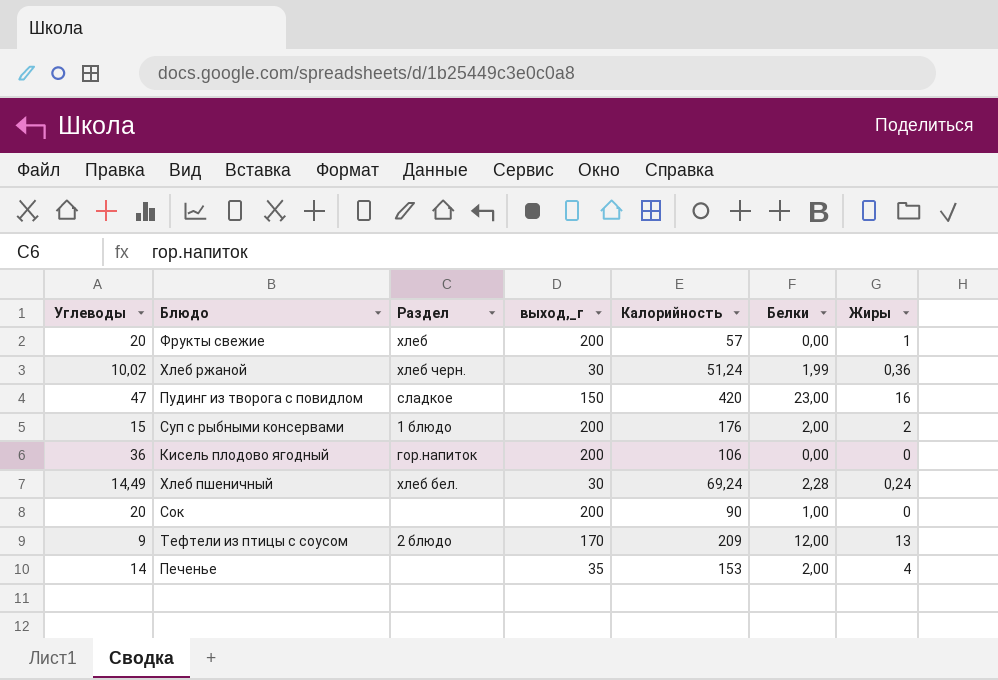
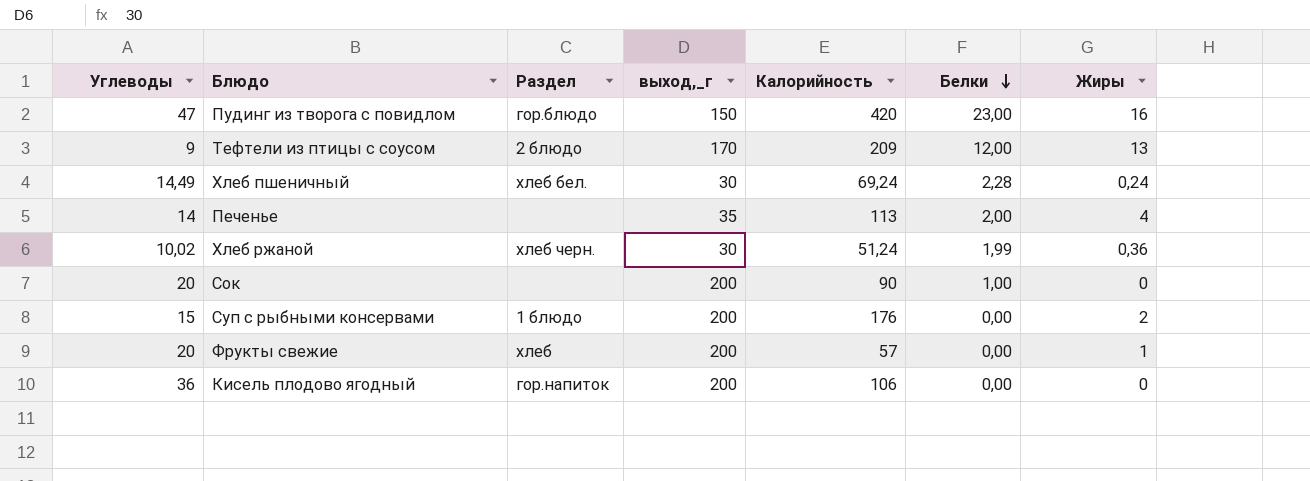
row order: none -> Белки descending
Пудинг из творога с повидлом | Раздел: сладкое -> гор.блюдо
Печенье | Калорийность: 153 -> 113
Суп с рыбными консервами | Белки: 2,00 -> 0,00

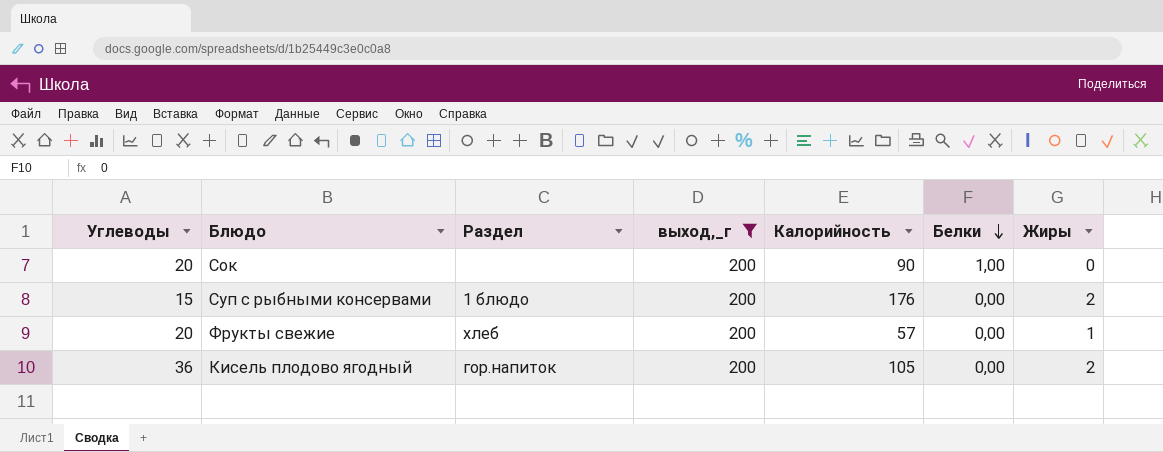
filter: none -> выход,_г = 200
Кисель плодово ягодный | Калорийность: 106 -> 105
Кисель плодово ягодный | Жиры: 0 -> 2

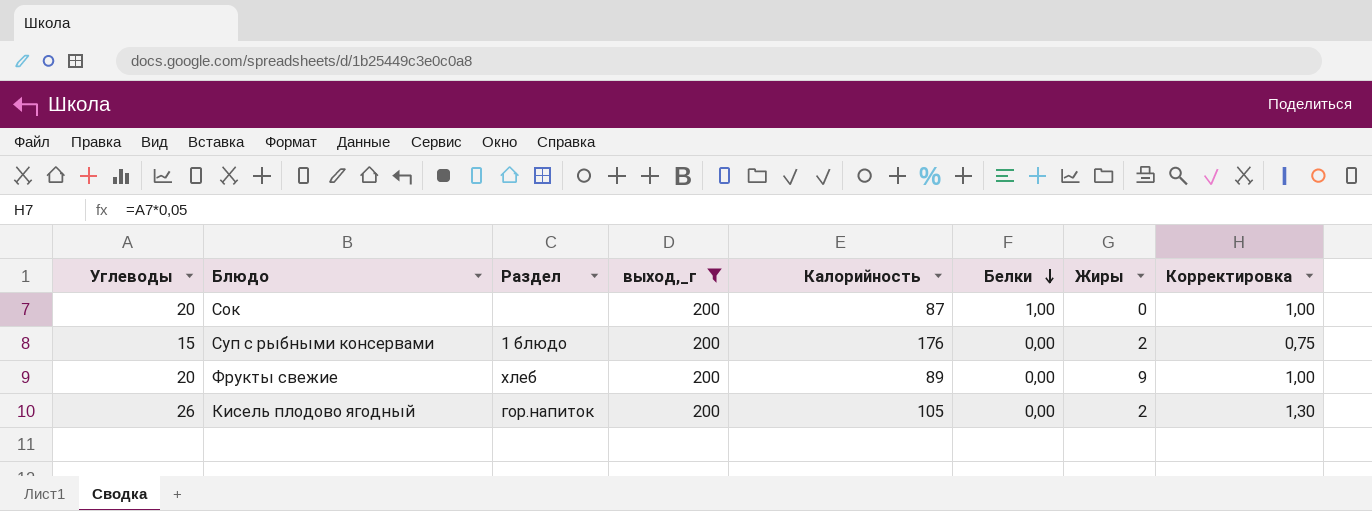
column Корректировка | formula: none -> [Углеводы] * 0,05
Сок | Калорийность: 90 -> 87
Фрукты свежие | Калорийность: 57 -> 89
Фрукты свежие | Жиры: 1 -> 9
Кисель плодово ягодный | Углеводы: 36 -> 26

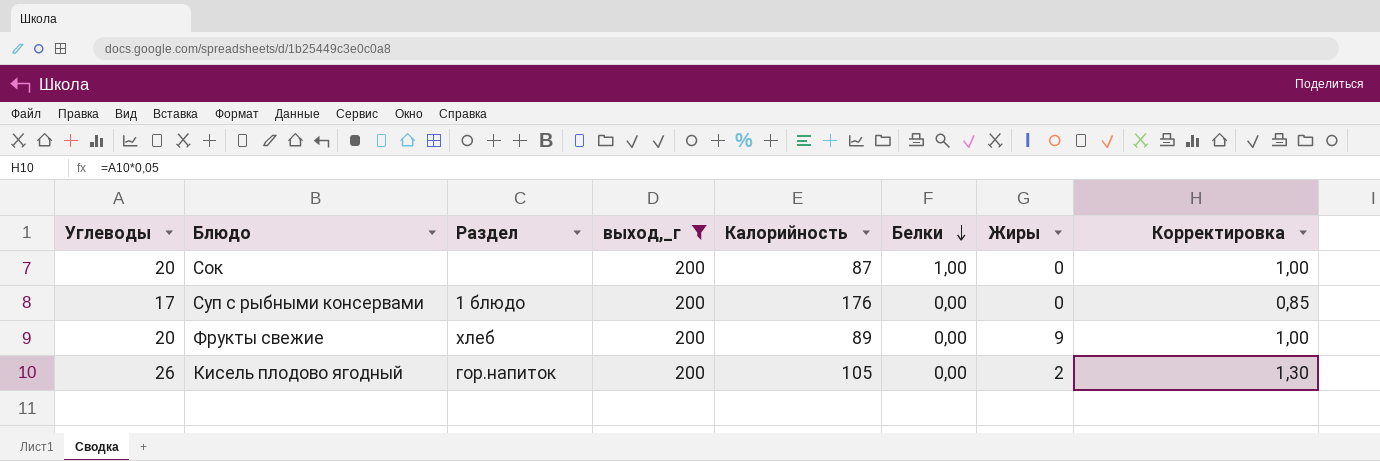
Суп с рыбными консервами | Углеводы: 15 -> 17
Суп с рыбными консервами | Жиры: 2 -> 0
Суп с рыбными консервами | Корректировка: 0,75 -> 0,85

